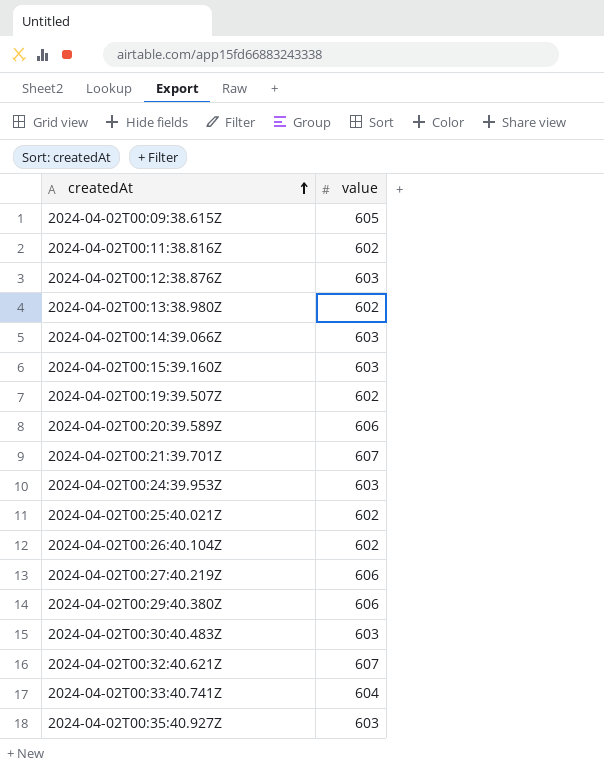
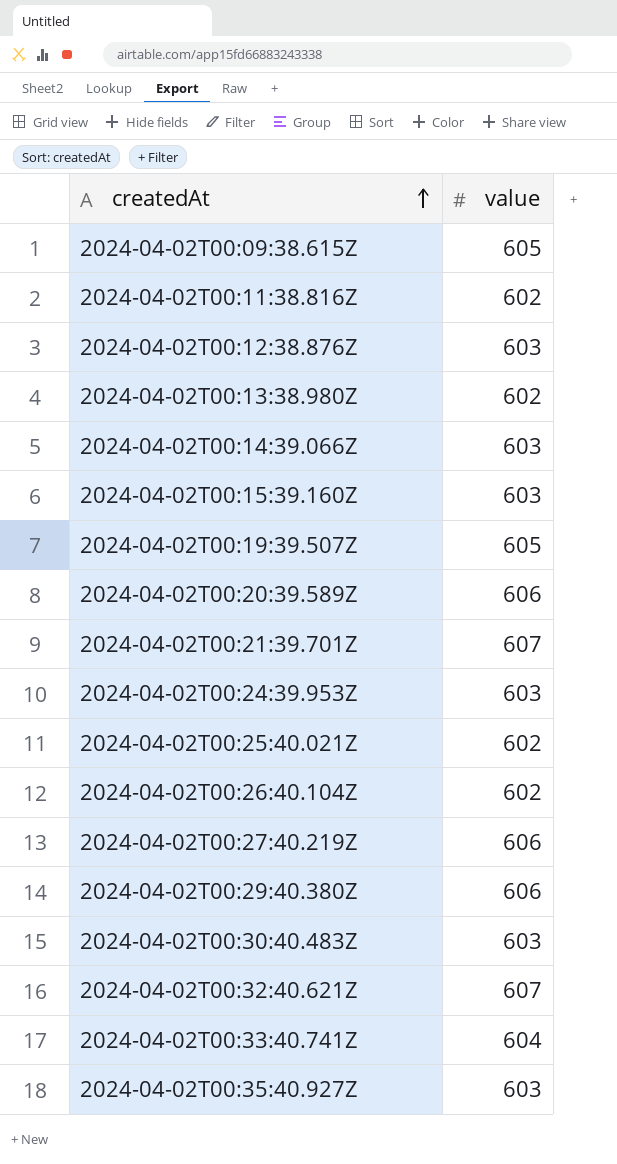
2024-04-02T00:19:39.507Z | value: 602 -> 605

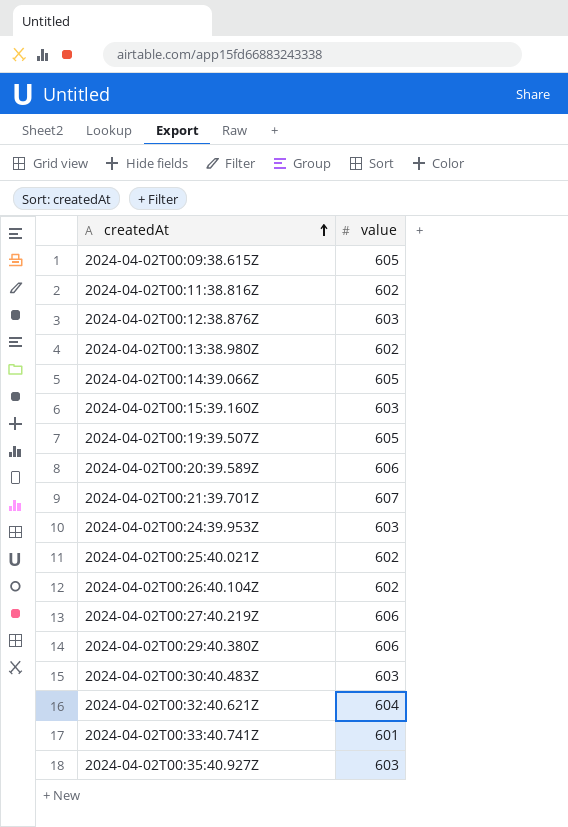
2024-04-02T00:14:39.066Z | value: 603 -> 605
2024-04-02T00:32:40.621Z | value: 607 -> 604
2024-04-02T00:33:40.741Z | value: 604 -> 601

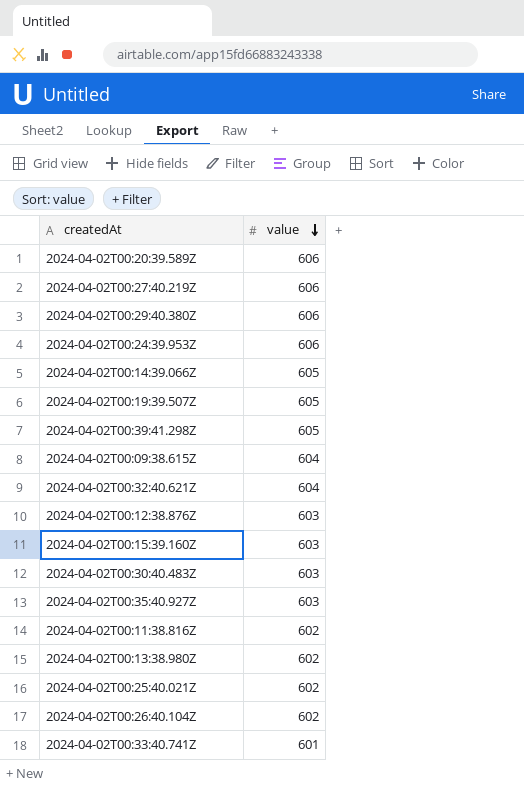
row order: createdAt ascending -> value descending
row 2024-04-02T00:21:39.701Z: 607 -> none
2024-04-02T00:24:39.953Z | value: 603 -> 606
row 2024-04-02T00:39:41.298Z: none -> 605
2024-04-02T00:09:38.615Z | value: 605 -> 604

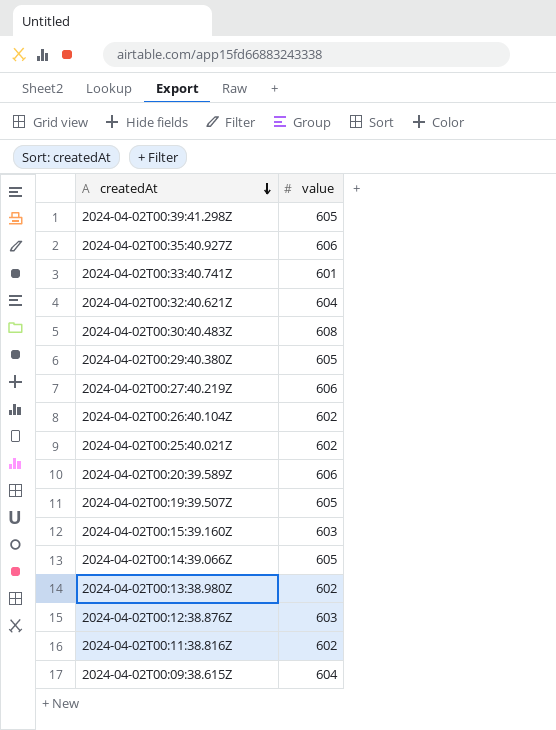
row order: value descending -> createdAt descending
row 2024-04-02T00:24:39.953Z: 606 -> none
2024-04-02T00:35:40.927Z | value: 603 -> 606
2024-04-02T00:30:40.483Z | value: 603 -> 608
2024-04-02T00:29:40.380Z | value: 606 -> 605

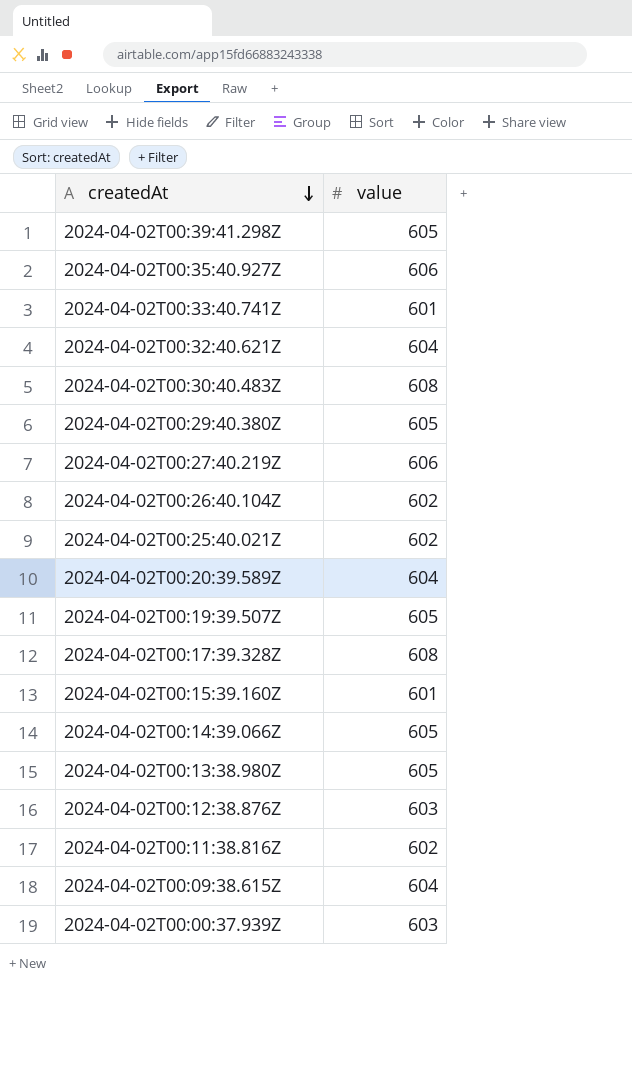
2024-04-02T00:20:39.589Z | value: 606 -> 604
row 2024-04-02T00:17:39.328Z: none -> 608
2024-04-02T00:15:39.160Z | value: 603 -> 601
2024-04-02T00:13:38.980Z | value: 602 -> 605
row 2024-04-02T00:00:37.939Z: none -> 603

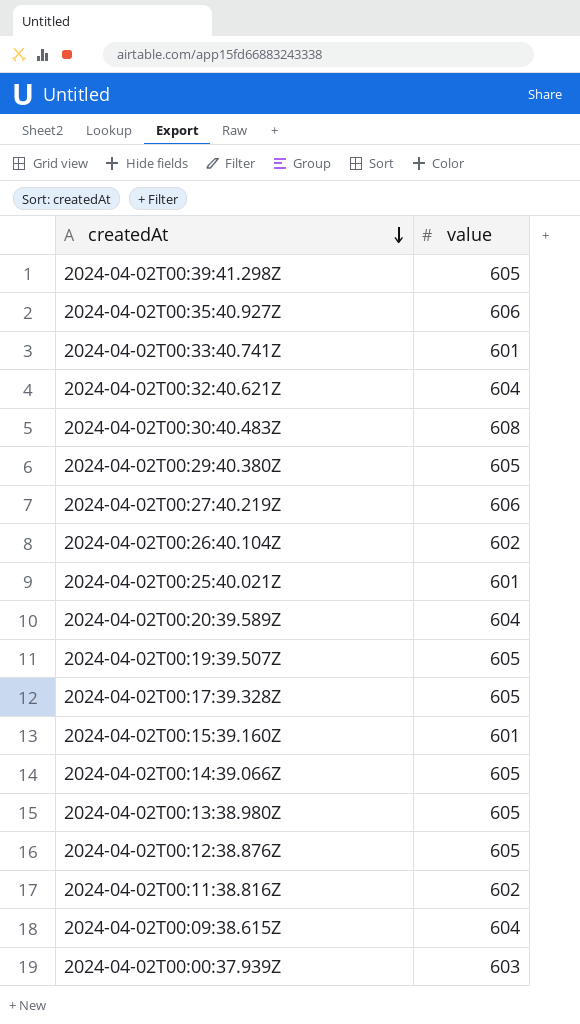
2024-04-02T00:25:40.021Z | value: 602 -> 601
2024-04-02T00:17:39.328Z | value: 608 -> 605
2024-04-02T00:12:38.876Z | value: 603 -> 605

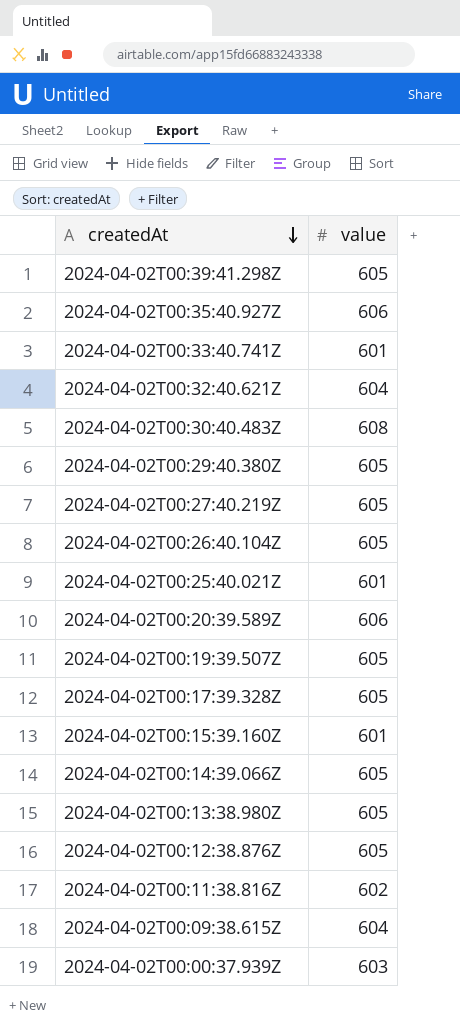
2024-04-02T00:27:40.219Z | value: 606 -> 605
2024-04-02T00:26:40.104Z | value: 602 -> 605
2024-04-02T00:20:39.589Z | value: 604 -> 606

